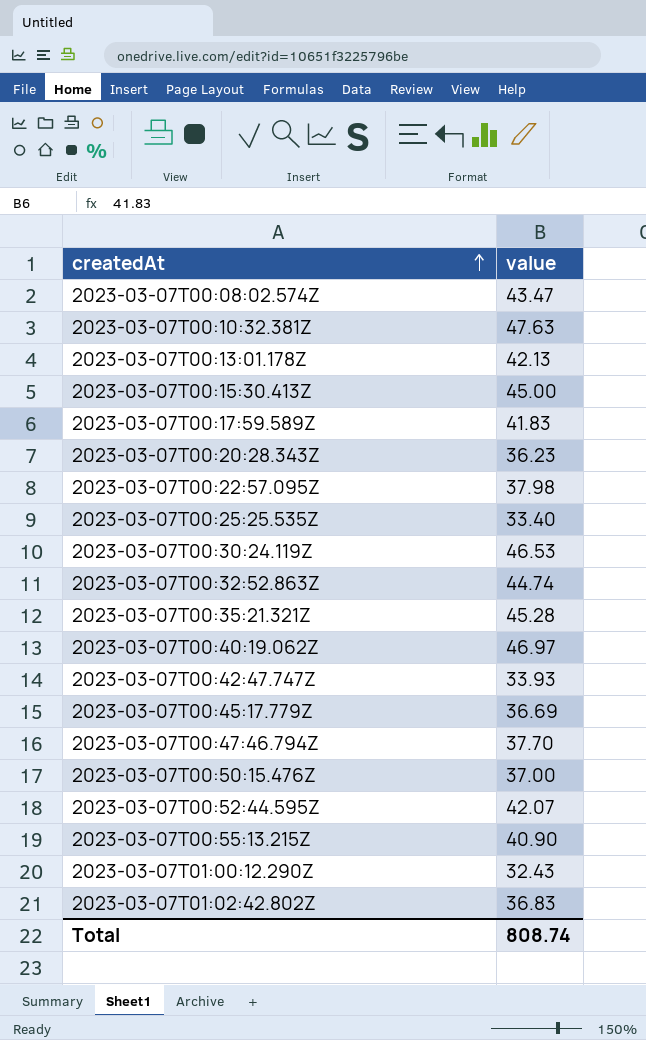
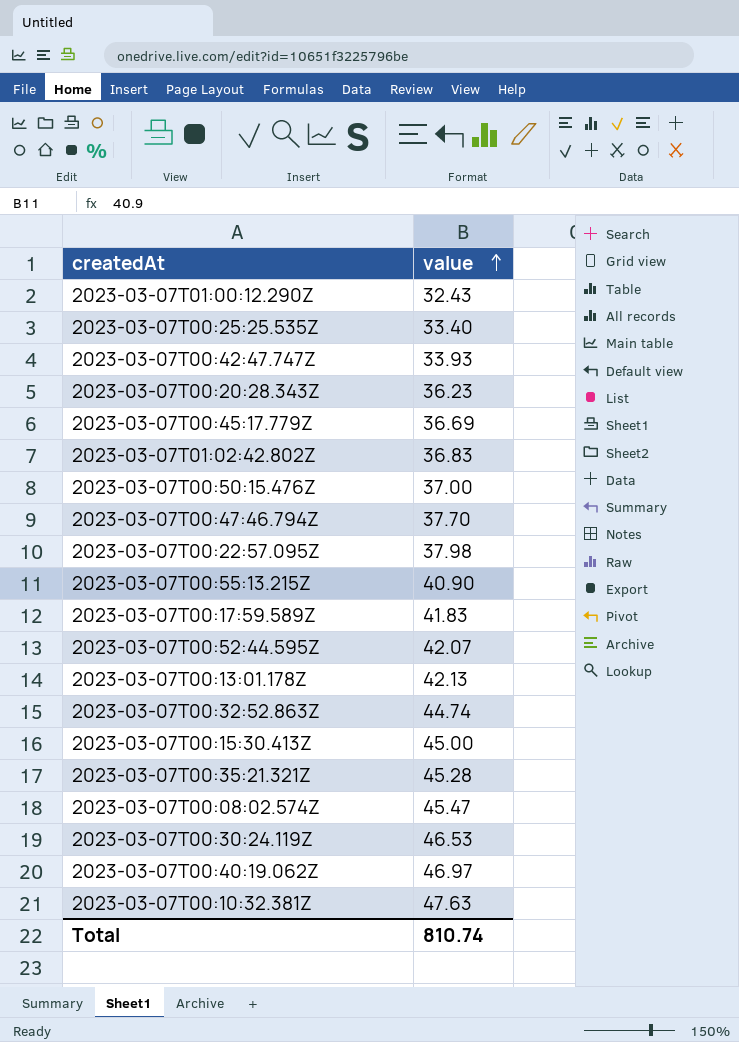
row order: createdAt ascending -> value ascending
2023-03-07T00:08:02.574Z | value: 43.47 -> 45.47
Total | value: 808.74 -> 810.74

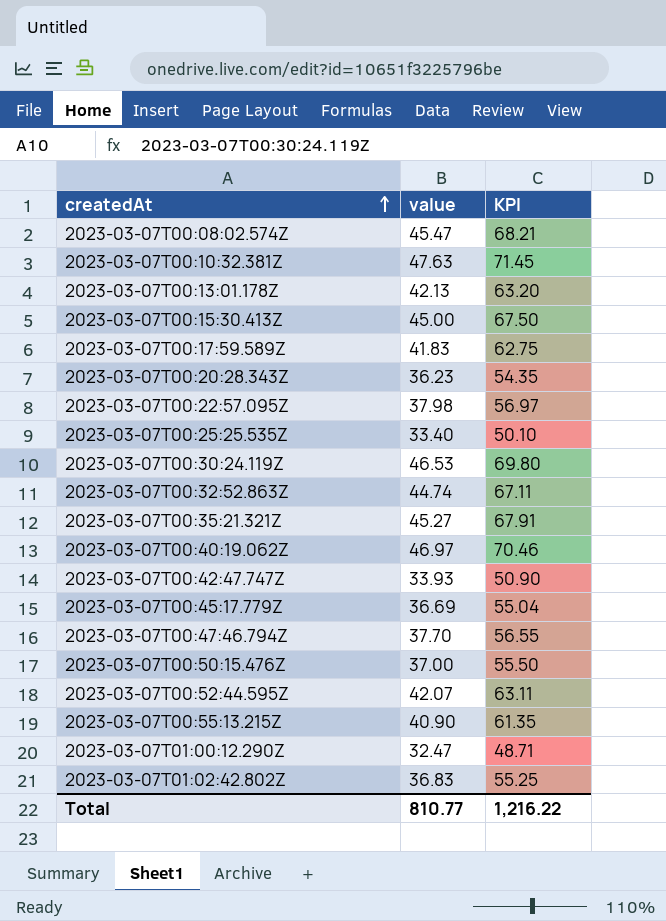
row order: value ascending -> createdAt ascending
column KPI | formula: none -> [value] * 1.5
2023-03-07T00:35:21.321Z | value: 45.28 -> 45.27
2023-03-07T01:00:12.290Z | value: 32.43 -> 32.47
Total | value: 810.74 -> 810.77

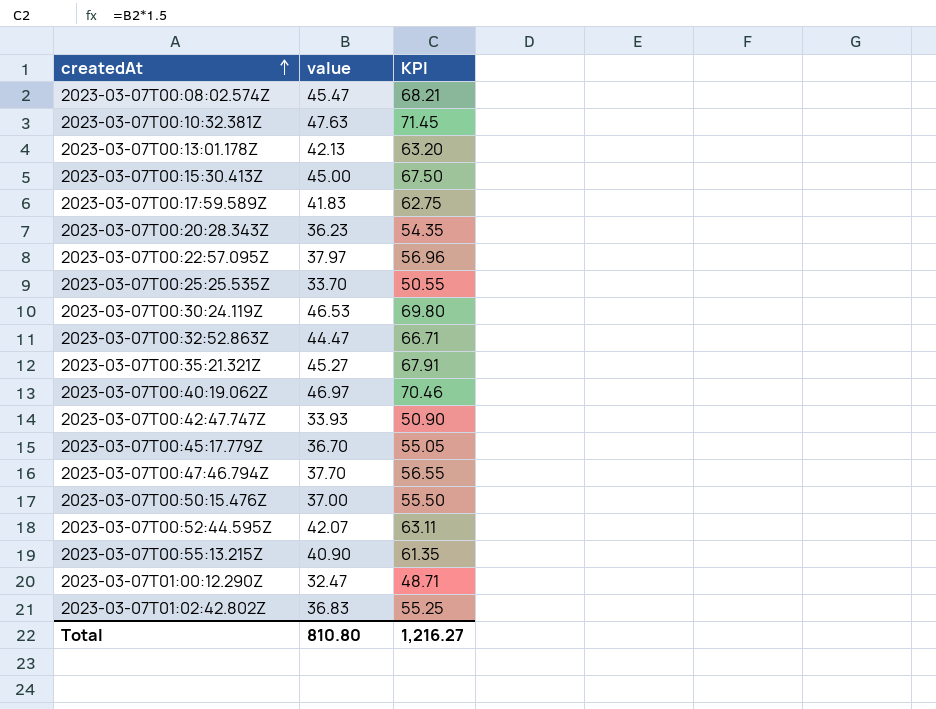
2023-03-07T00:22:57.095Z | value: 37.98 -> 37.97
2023-03-07T00:22:57.095Z | KPI: 56.97 -> 56.96
2023-03-07T00:25:25.535Z | value: 33.40 -> 33.70
2023-03-07T00:25:25.535Z | KPI: 50.10 -> 50.55
2023-03-07T00:32:52.863Z | value: 44.74 -> 44.47
2023-03-07T00:32:52.863Z | KPI: 67.11 -> 66.71
2023-03-07T00:45:17.779Z | value: 36.69 -> 36.70
2023-03-07T00:45:17.779Z | KPI: 55.04 -> 55.05
Total | value: 810.77 -> 810.80
Total | KPI: 1,216.22 -> 1,216.27

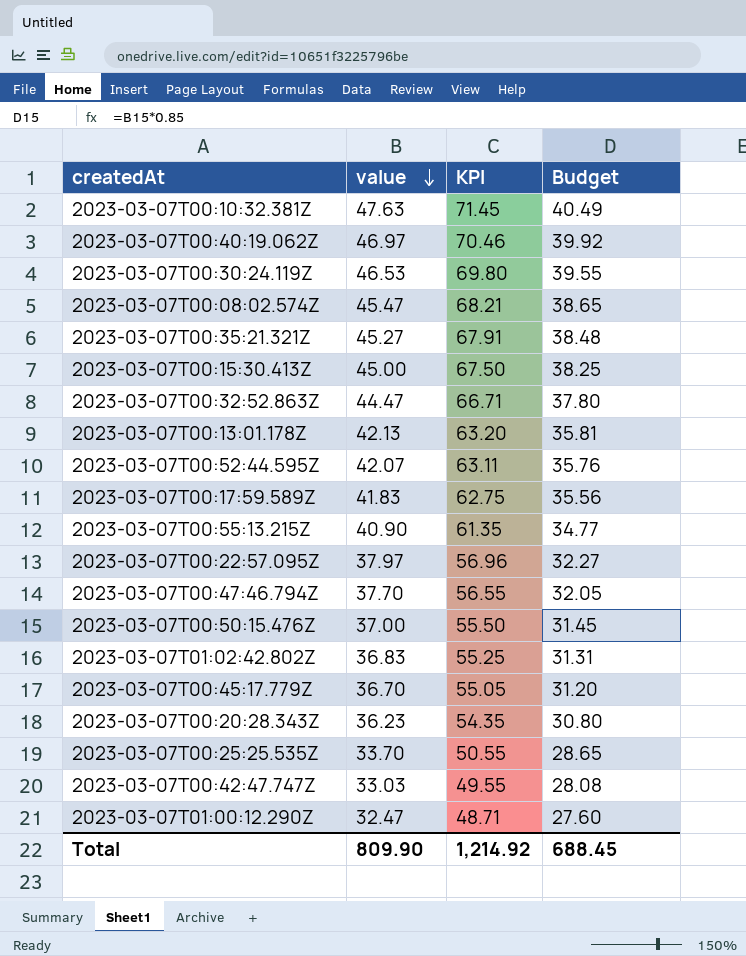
row order: createdAt ascending -> value descending
column Budget | formula: none -> [value] * 0.85
2023-03-07T00:42:47.747Z | value: 33.93 -> 33.03
2023-03-07T00:42:47.747Z | KPI: 50.90 -> 49.55
Total | value: 810.80 -> 809.90
Total | KPI: 1,216.27 -> 1,214.92

